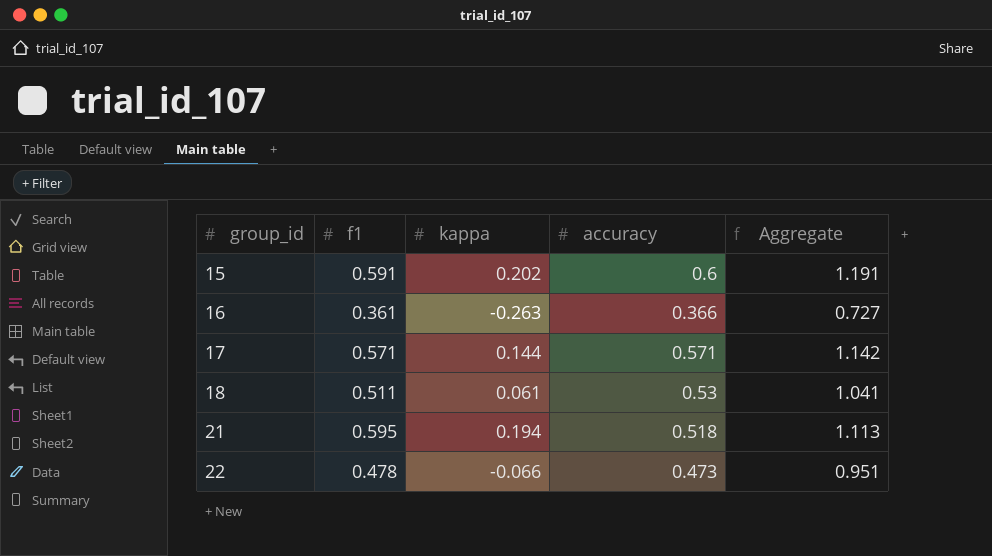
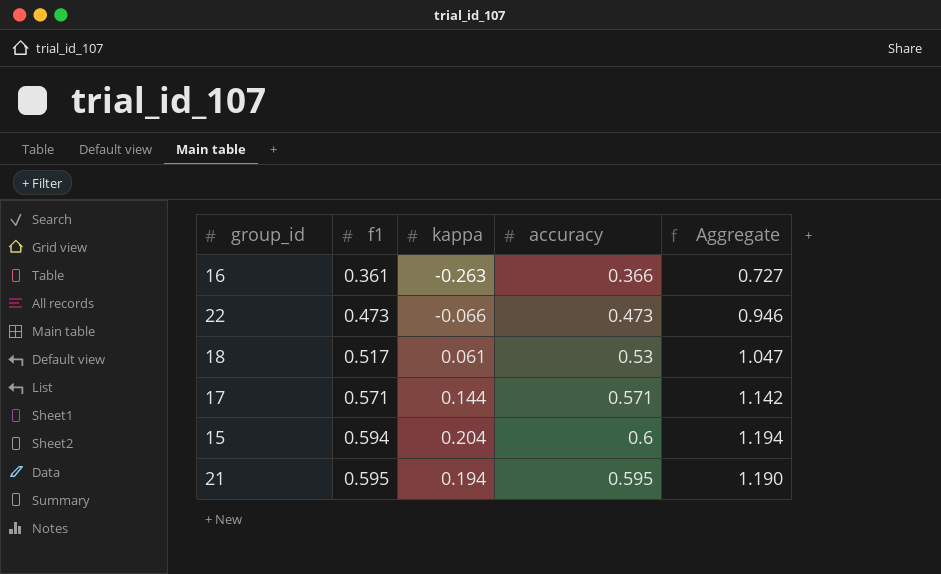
row order: group_id ascending -> f1 ascending
22 | f1: 0.478 -> 0.473
22 | Aggregate: 0.951 -> 0.946
18 | f1: 0.511 -> 0.517
18 | Aggregate: 1.041 -> 1.047
15 | f1: 0.591 -> 0.594
15 | kappa: 0.202 -> 0.204
15 | Aggregate: 1.191 -> 1.194
21 | accuracy: 0.518 -> 0.595
21 | Aggregate: 1.113 -> 1.190

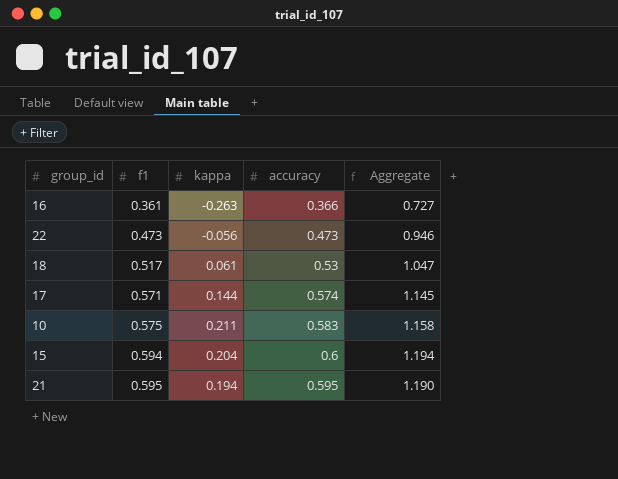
22 | kappa: -0.066 -> -0.056
17 | accuracy: 0.571 -> 0.574
17 | Aggregate: 1.142 -> 1.145
row 10: none -> 0.575 | 0.211 | 0.583 | 1.158

